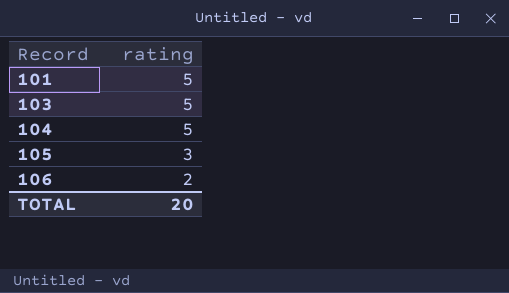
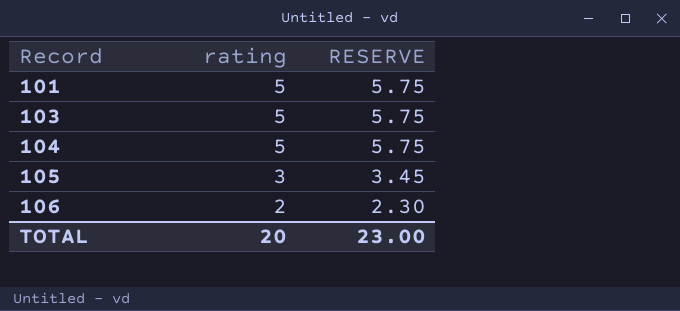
column RESERVE | formula: none -> [rating] * 1.15

